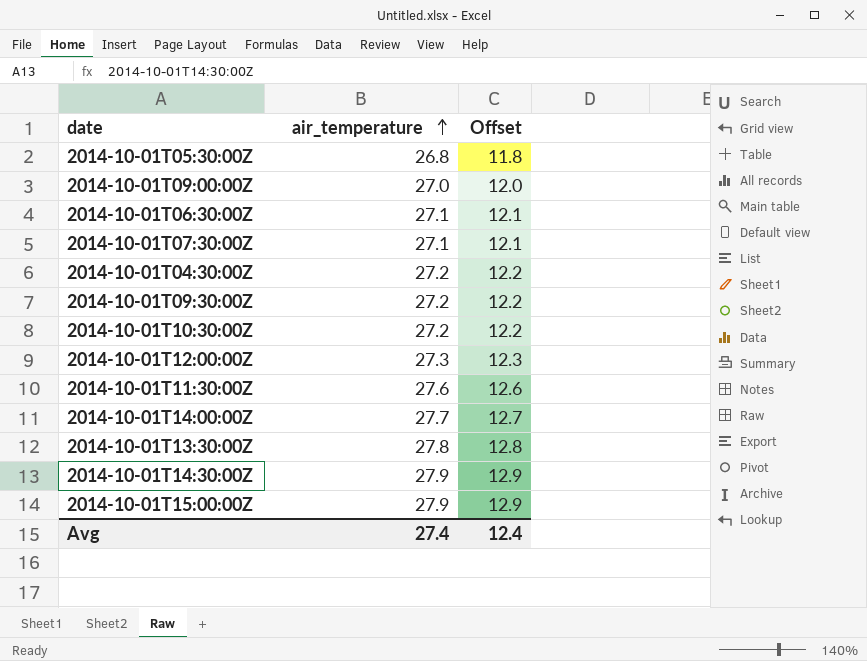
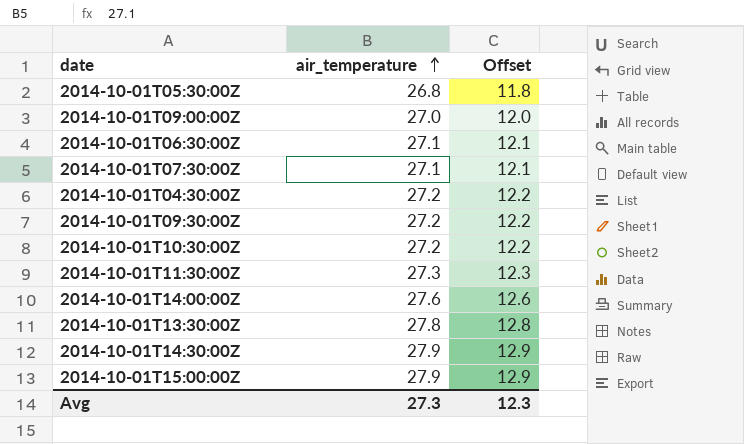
row 2014-10-01T12:00:00Z: 27.3 | 12.3 -> none
2014-10-01T11:30:00Z | air_temperature: 27.6 -> 27.3
2014-10-01T11:30:00Z | Offset: 12.6 -> 12.3
2014-10-01T14:00:00Z | air_temperature: 27.7 -> 27.6
2014-10-01T14:00:00Z | Offset: 12.7 -> 12.6
Avg | air_temperature: 27.4 -> 27.3
Avg | Offset: 12.4 -> 12.3

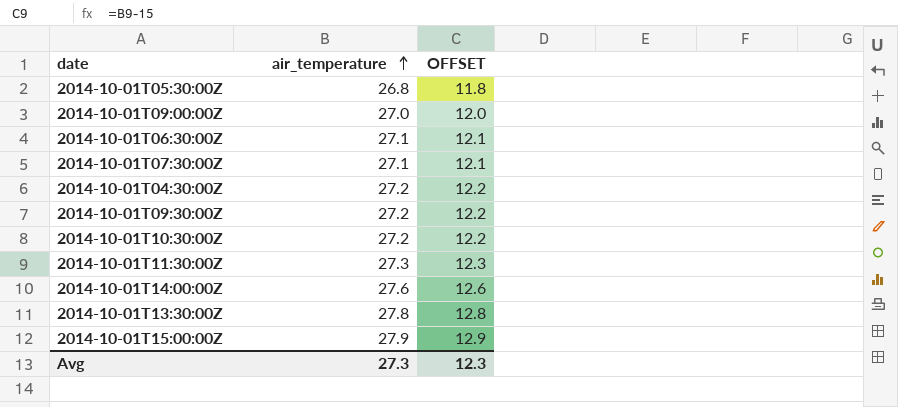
column name: Offset -> OFFSET
row 2014-10-01T14:30:00Z: 27.9 | 12.9 -> none

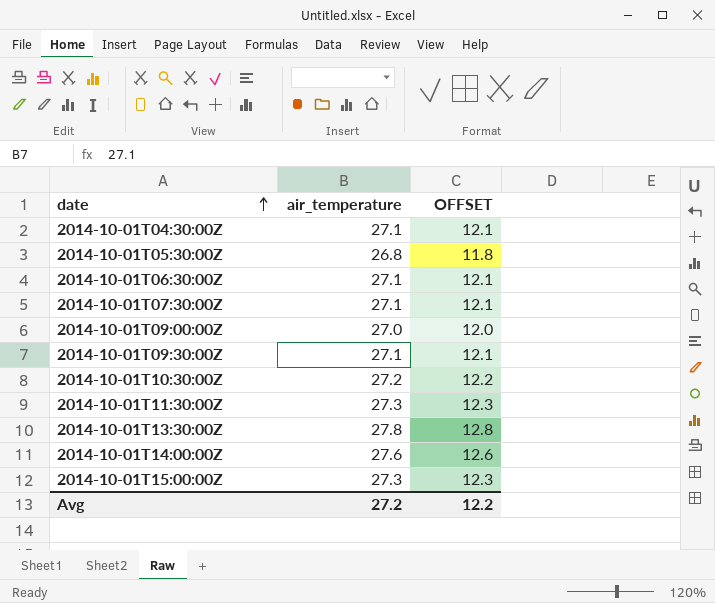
row order: air_temperature ascending -> date ascending
2014-10-01T04:30:00Z | air_temperature: 27.2 -> 27.1
2014-10-01T04:30:00Z | OFFSET: 12.2 -> 12.1
2014-10-01T09:30:00Z | air_temperature: 27.2 -> 27.1
2014-10-01T09:30:00Z | OFFSET: 12.2 -> 12.1
2014-10-01T15:00:00Z | air_temperature: 27.9 -> 27.3
2014-10-01T15:00:00Z | OFFSET: 12.9 -> 12.3
Avg | air_temperature: 27.3 -> 27.2
Avg | OFFSET: 12.3 -> 12.2

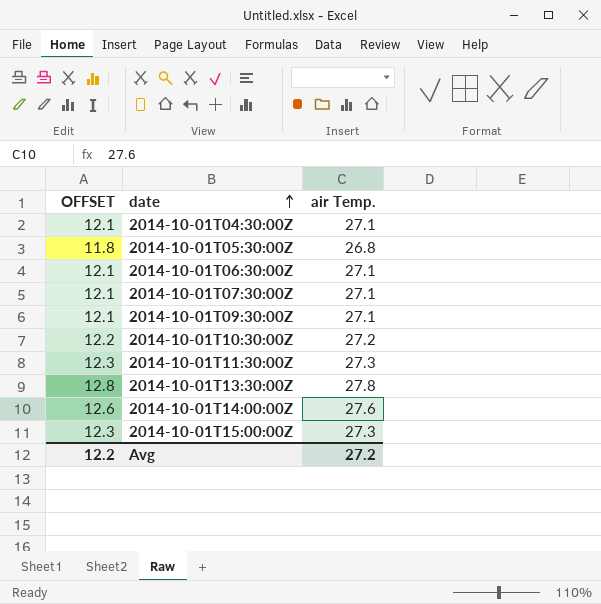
column OFFSET | position: 3 -> 1
column name: air_temperature -> air Temp.
row 2014-10-01T09:00:00Z: 27.0 | 12.0 -> none

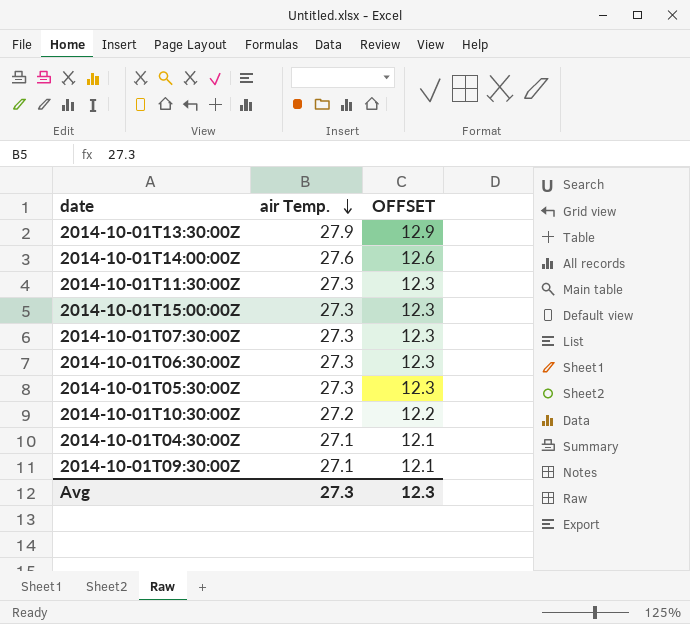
row order: date ascending -> air Temp. descending
column OFFSET | position: 1 -> 3
2014-10-01T13:30:00Z | air Temp.: 27.8 -> 27.9
2014-10-01T13:30:00Z | OFFSET: 12.8 -> 12.9
2014-10-01T07:30:00Z | air Temp.: 27.1 -> 27.3
2014-10-01T07:30:00Z | OFFSET: 12.1 -> 12.3
2014-10-01T06:30:00Z | air Temp.: 27.1 -> 27.3
2014-10-01T06:30:00Z | OFFSET: 12.1 -> 12.3
2014-10-01T05:30:00Z | air Temp.: 26.8 -> 27.3
2014-10-01T05:30:00Z | OFFSET: 11.8 -> 12.3
Avg | air Temp.: 27.2 -> 27.3
Avg | OFFSET: 12.2 -> 12.3

